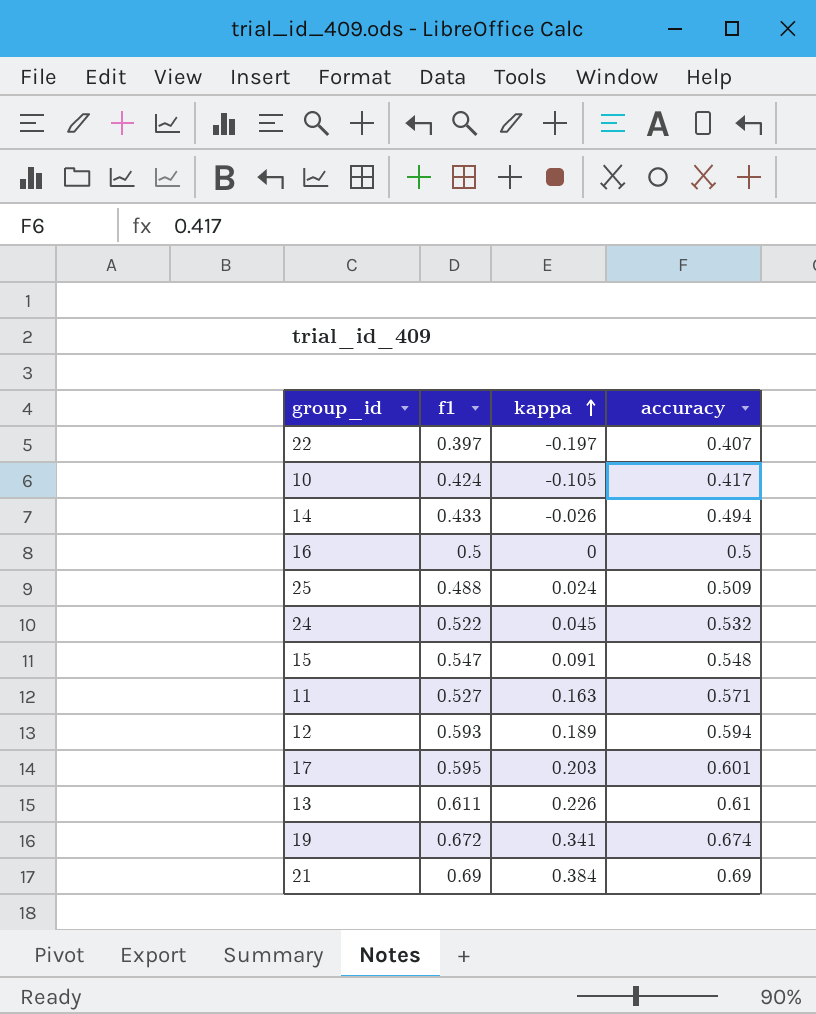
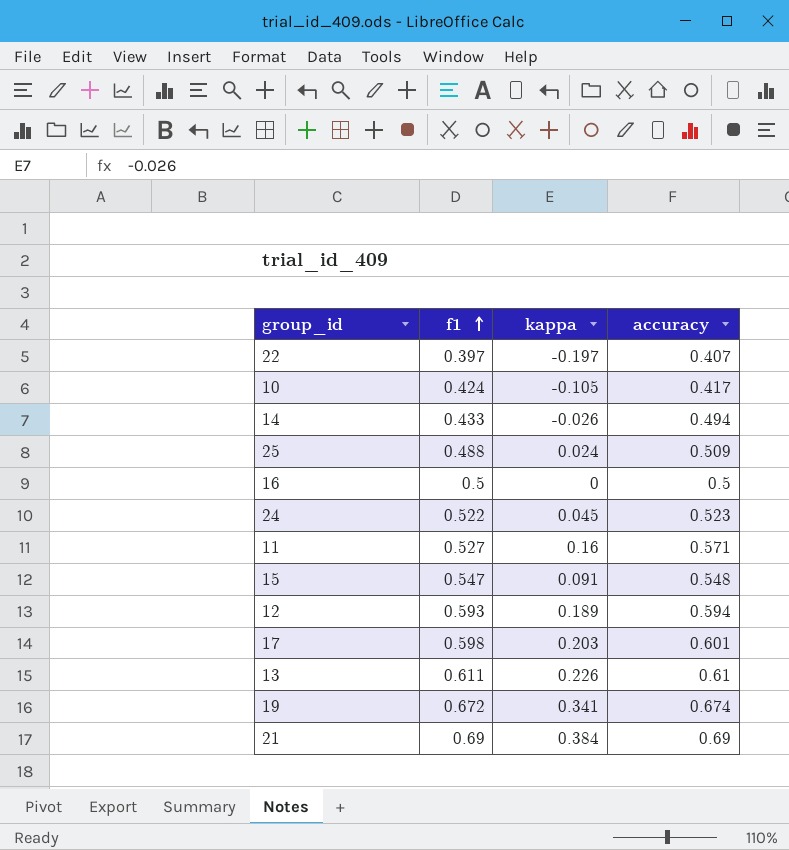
row order: kappa ascending -> f1 ascending
24 | accuracy: 0.532 -> 0.523
11 | kappa: 0.163 -> 0.16
17 | f1: 0.595 -> 0.598

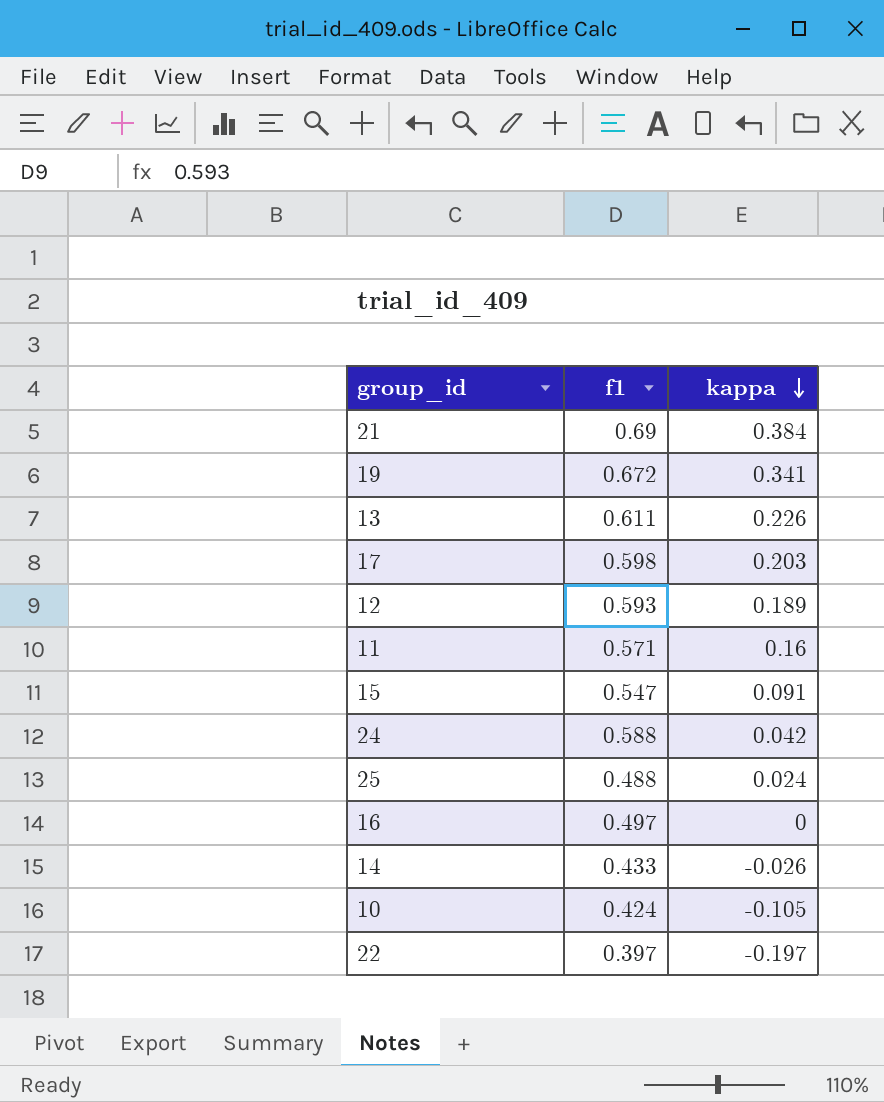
row order: f1 ascending -> kappa descending
column accuracy | position: 4 -> none
11 | f1: 0.527 -> 0.571
24 | f1: 0.522 -> 0.588
24 | kappa: 0.045 -> 0.042
16 | f1: 0.5 -> 0.497

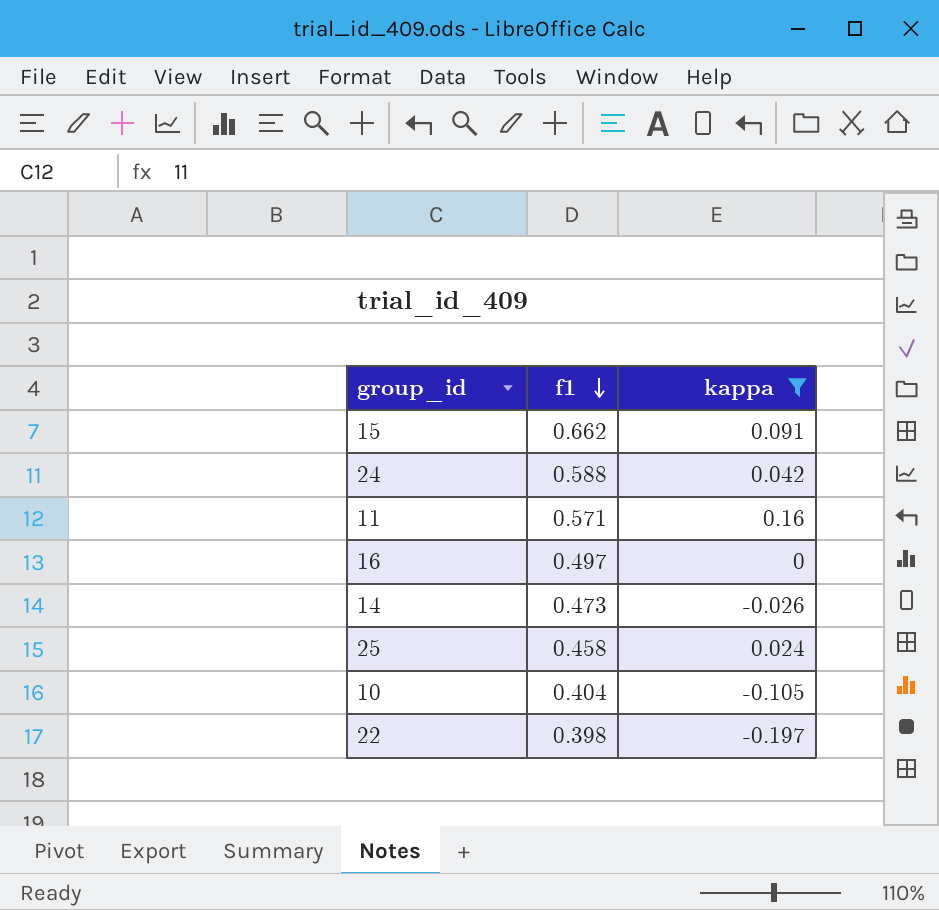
filter: none -> kappa <= 0.16
row order: kappa descending -> f1 descending
15 | f1: 0.547 -> 0.662
14 | f1: 0.433 -> 0.473
25 | f1: 0.488 -> 0.458
10 | f1: 0.424 -> 0.404
22 | f1: 0.397 -> 0.398

